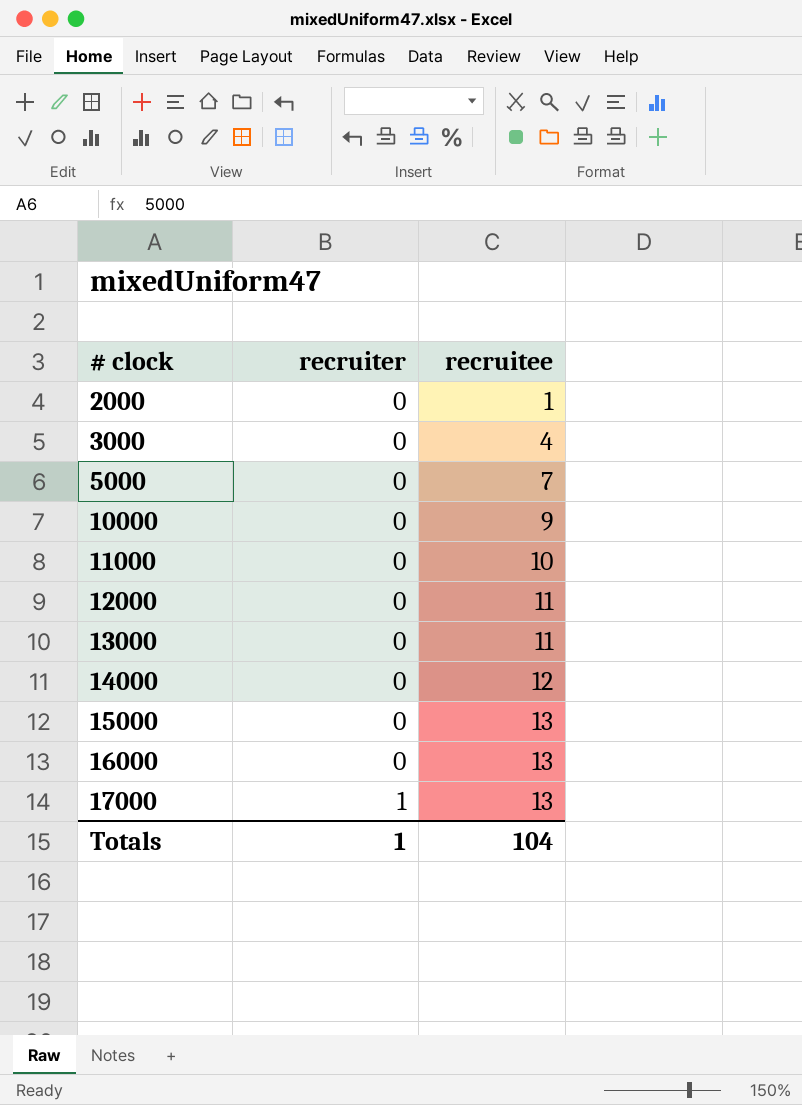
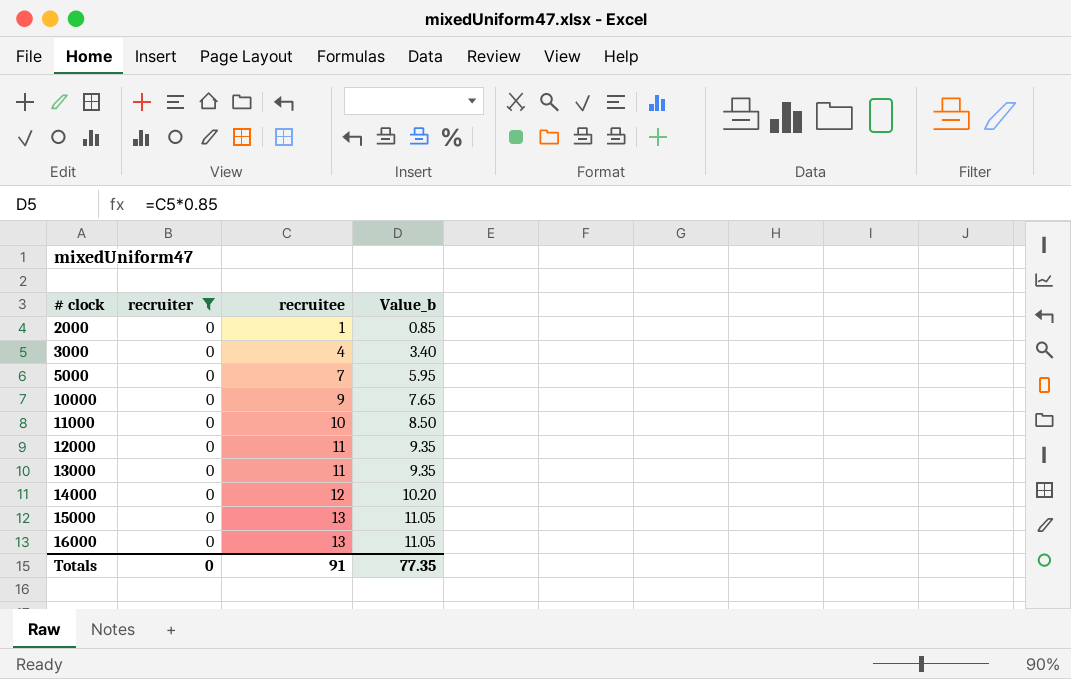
filter: none -> recruiter = 0
column Value_b | formula: none -> [recruitee] * 0.85
Totals | recruiter: 1 -> 0
Totals | recruitee: 104 -> 91

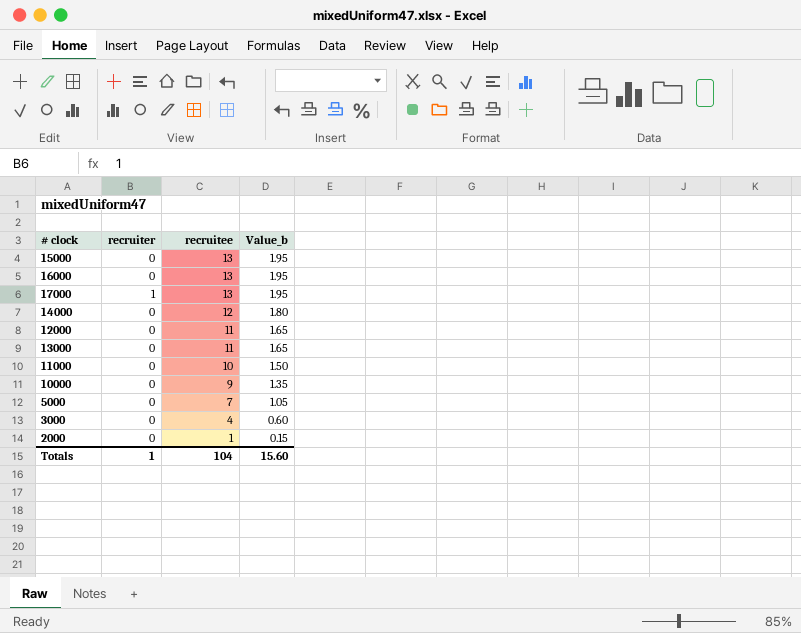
filter: recruiter = 0 -> none
row order: # clock ascending -> recruitee descending
column Value_b | formula: [recruitee] * 0.85 -> [recruitee] * 0.15
Totals | recruiter: 0 -> 1
Totals | recruitee: 91 -> 104
Totals | Value_b: 77.35 -> 15.60

